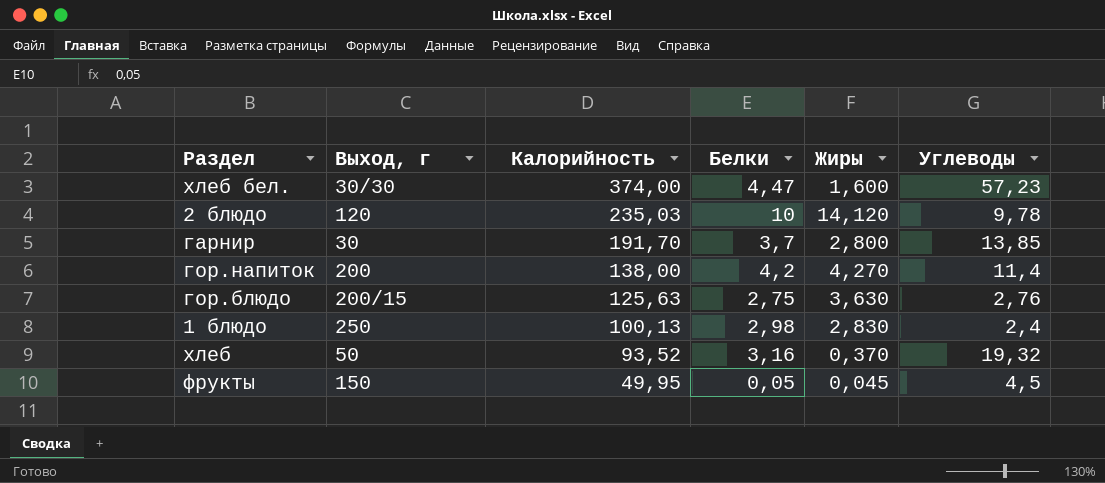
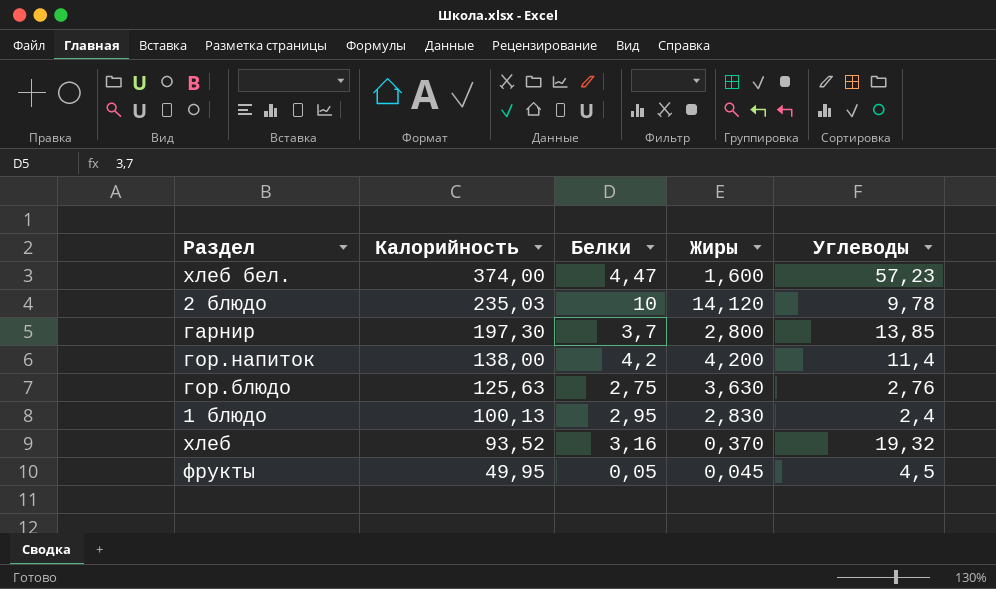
column Выход, г | position: 2 -> none
гарнир | Калорийность: 191,70 -> 197,30
гор.напиток | Жиры: 4,270 -> 4,200
1 блюдо | Белки: 2,98 -> 2,95

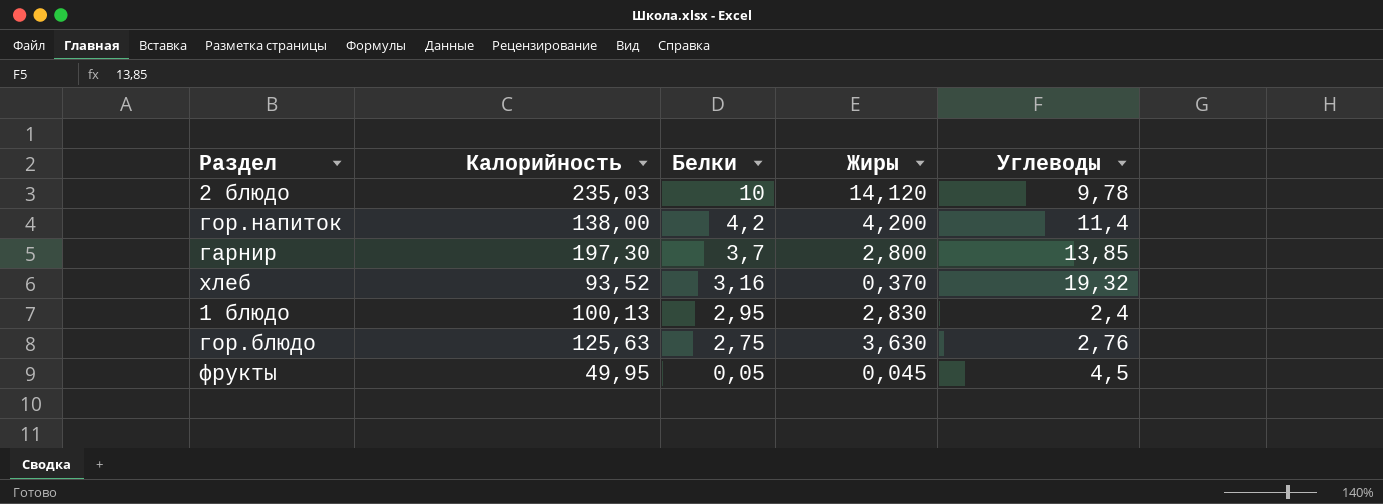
row order: Калорийность descending -> Белки descending
row хлеб бел.: 374,00 | 4,47 | 1,600 | 57,23 -> none

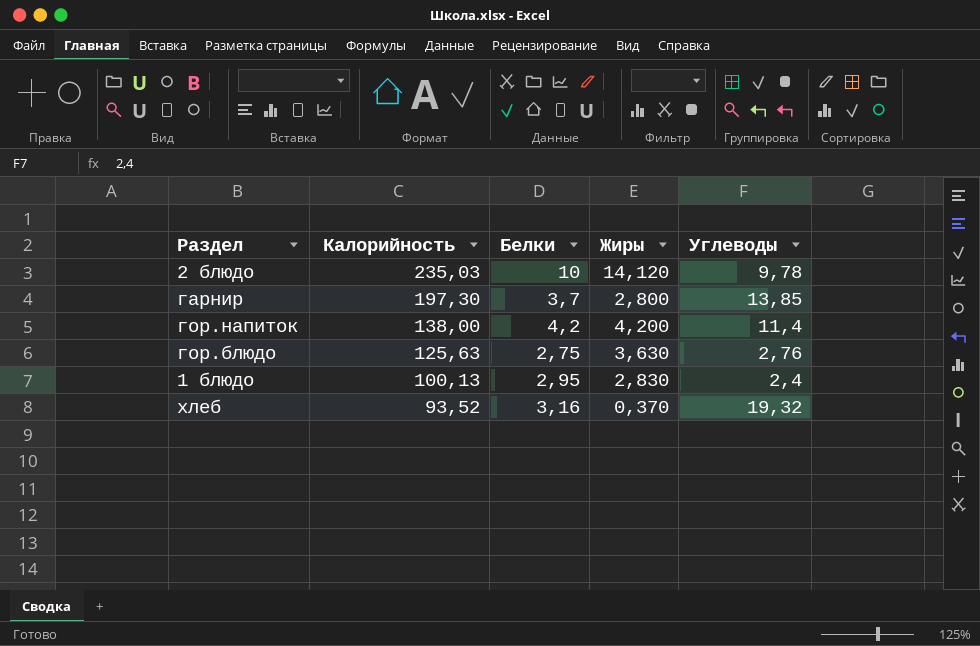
row order: Белки descending -> Калорийность descending
row фрукты: 49,95 | 0,05 | 0,045 | 4,5 -> none

